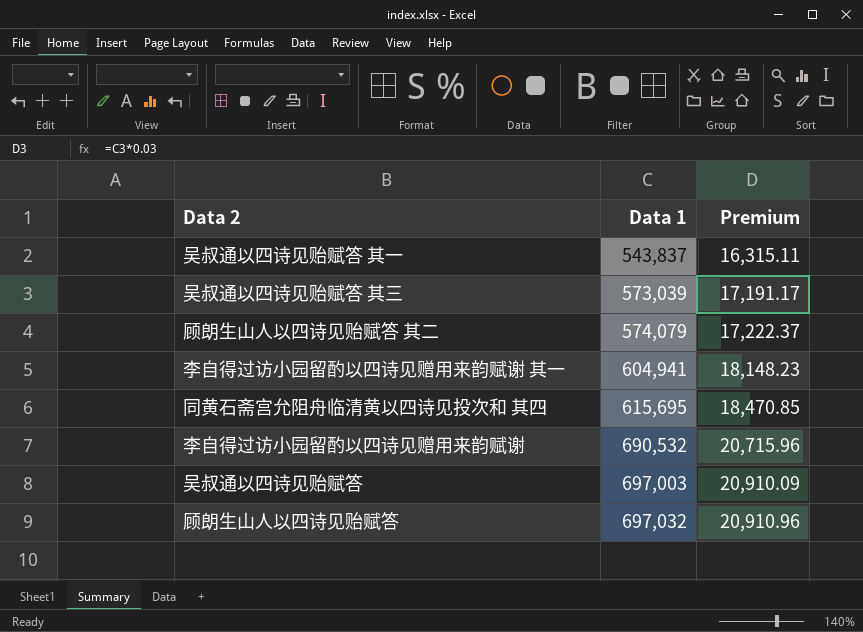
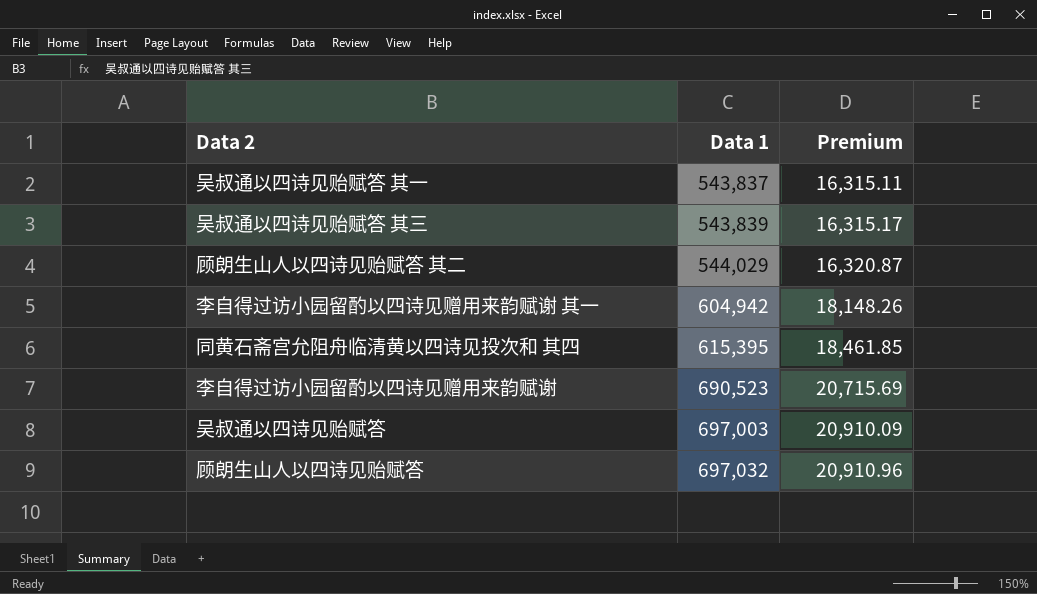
吴叔通以四诗见贻赋答 其三 | Data 1: 573,039 -> 543,839
吴叔通以四诗见贻赋答 其三 | Premium: 17,191.17 -> 16,315.17
顾朗生山人以四诗见贻赋答 其二 | Data 1: 574,079 -> 544,029
顾朗生山人以四诗见贻赋答 其二 | Premium: 17,222.37 -> 16,320.87
李自得过访小园留酌以四诗见赠用来韵赋谢 其一 | Data 1: 604,941 -> 604,942
李自得过访小园留酌以四诗见赠用来韵赋谢 其一 | Premium: 18,148.23 -> 18,148.26
同黄石斋宫允阻舟临清黄以四诗见投次和 其四 | Data 1: 615,695 -> 615,395
同黄石斋宫允阻舟临清黄以四诗见投次和 其四 | Premium: 18,470.85 -> 18,461.85
李自得过访小园留酌以四诗见赠用来韵赋谢 | Data 1: 690,532 -> 690,523
李自得过访小园留酌以四诗见赠用来韵赋谢 | Premium: 20,715.96 -> 20,715.69

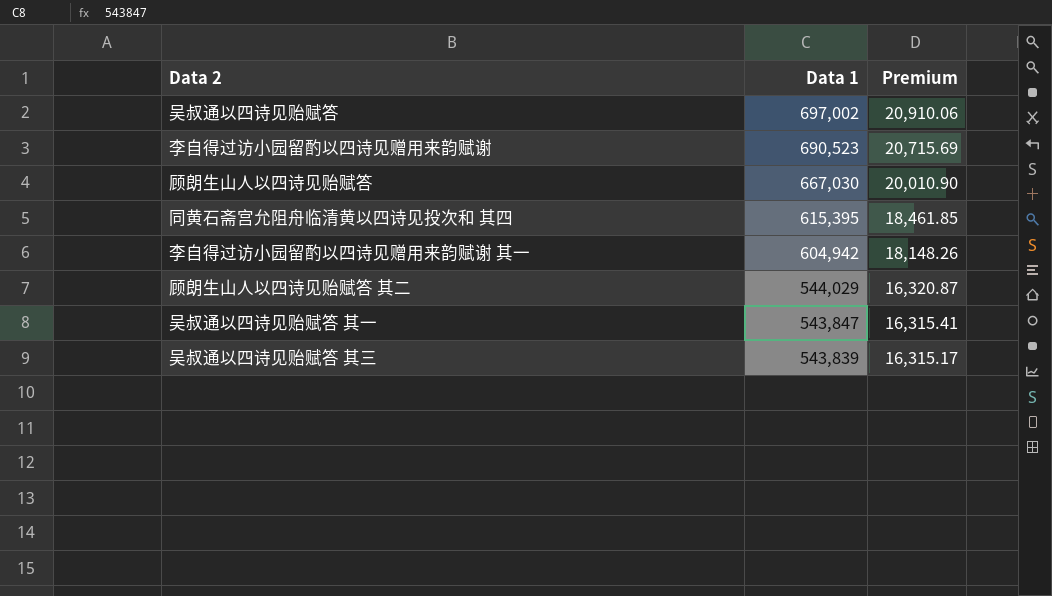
row order: Data 1 ascending -> Data 1 descending
吴叔通以四诗见贻赋答 | Data 1: 697,003 -> 697,002
吴叔通以四诗见贻赋答 | Premium: 20,910.09 -> 20,910.06
顾朗生山人以四诗见贻赋答 | Data 1: 697,032 -> 667,030
顾朗生山人以四诗见贻赋答 | Premium: 20,910.96 -> 20,010.90
吴叔通以四诗见贻赋答 其一 | Data 1: 543,837 -> 543,847
吴叔通以四诗见贻赋答 其一 | Premium: 16,315.11 -> 16,315.41

